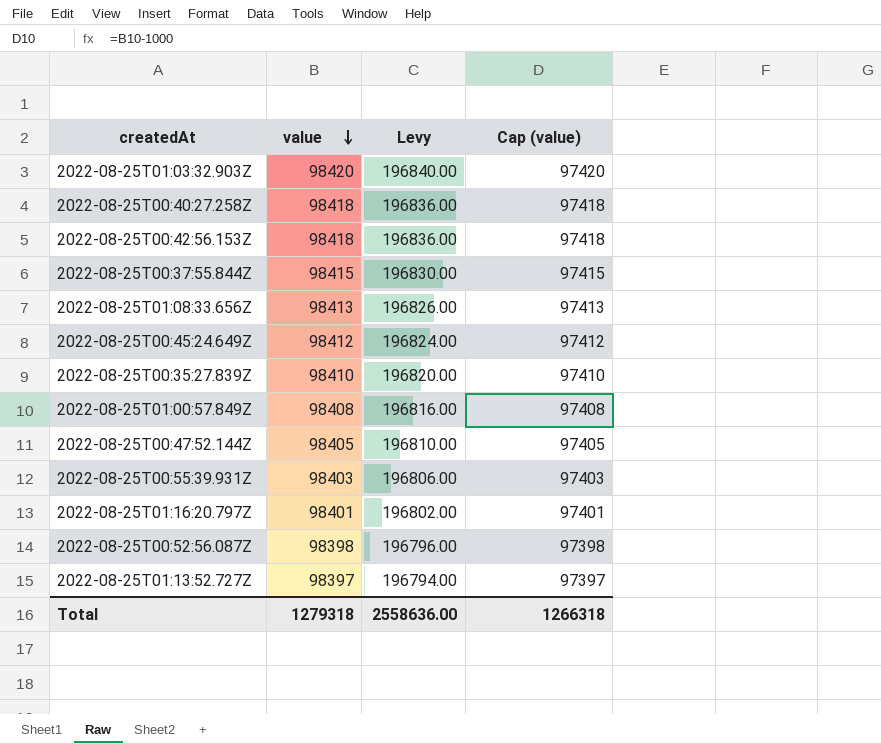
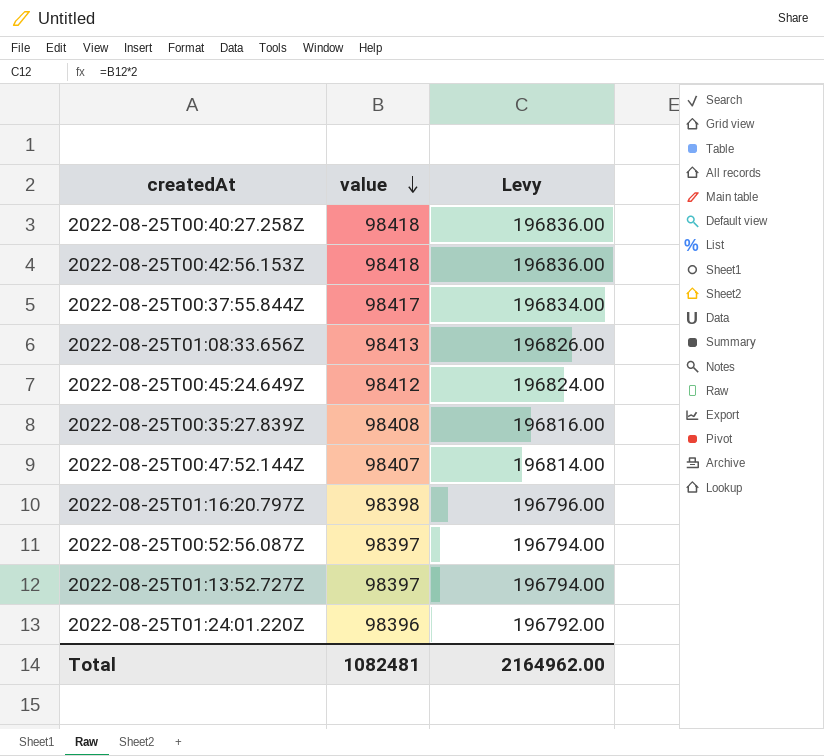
column Cap (value) | formula: [value] - 1000 -> none
row 2022-08-25T01:03:32.903Z: 98420 | 196840.00 | 97420 -> none
row 2022-08-25T01:00:57.849Z: 98408 | 196816.00 | 97408 -> none
row 2022-08-25T00:55:39.931Z: 98403 | 196806.00 | 97403 -> none
2022-08-25T00:37:55.844Z | value: 98415 -> 98417
2022-08-25T00:37:55.844Z | Levy: 196830.00 -> 196834.00
2022-08-25T00:35:27.839Z | value: 98410 -> 98408
2022-08-25T00:35:27.839Z | Levy: 196820.00 -> 196816.00
2022-08-25T00:47:52.144Z | value: 98405 -> 98407
2022-08-25T00:47:52.144Z | Levy: 196810.00 -> 196814.00
2022-08-25T01:16:20.797Z | value: 98401 -> 98398
2022-08-25T01:16:20.797Z | Levy: 196802.00 -> 196796.00
2022-08-25T00:52:56.087Z | value: 98398 -> 98397
2022-08-25T00:52:56.087Z | Levy: 196796.00 -> 196794.00
row 2022-08-25T01:24:01.220Z: none -> 98396 | 196792.00
Total | value: 1279318 -> 1082481
Total | Levy: 2558636.00 -> 2164962.00

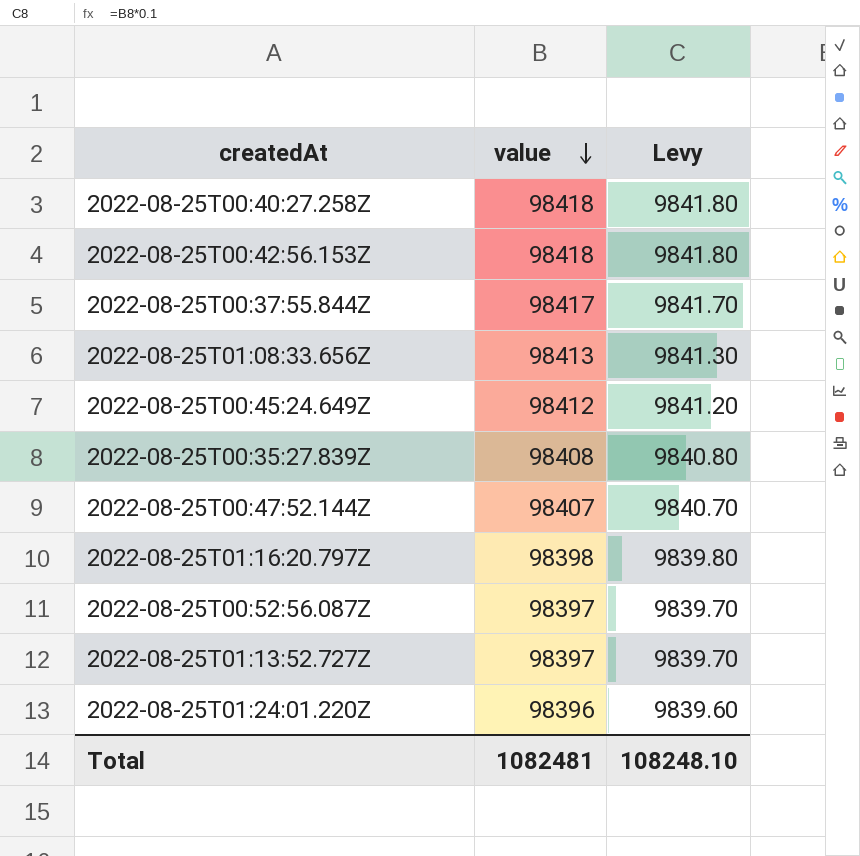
column Levy | formula: [value] * 2 -> [value] * 0.1
Total | Levy: 2164962.00 -> 108248.10

